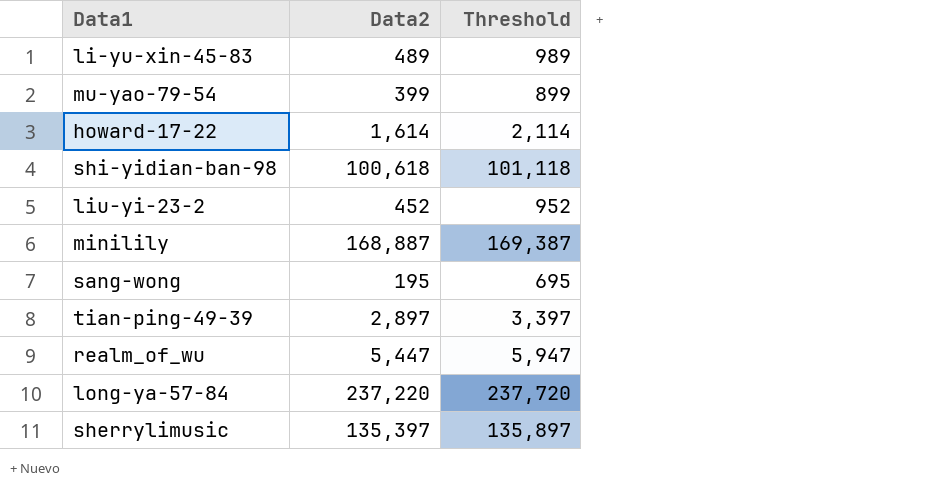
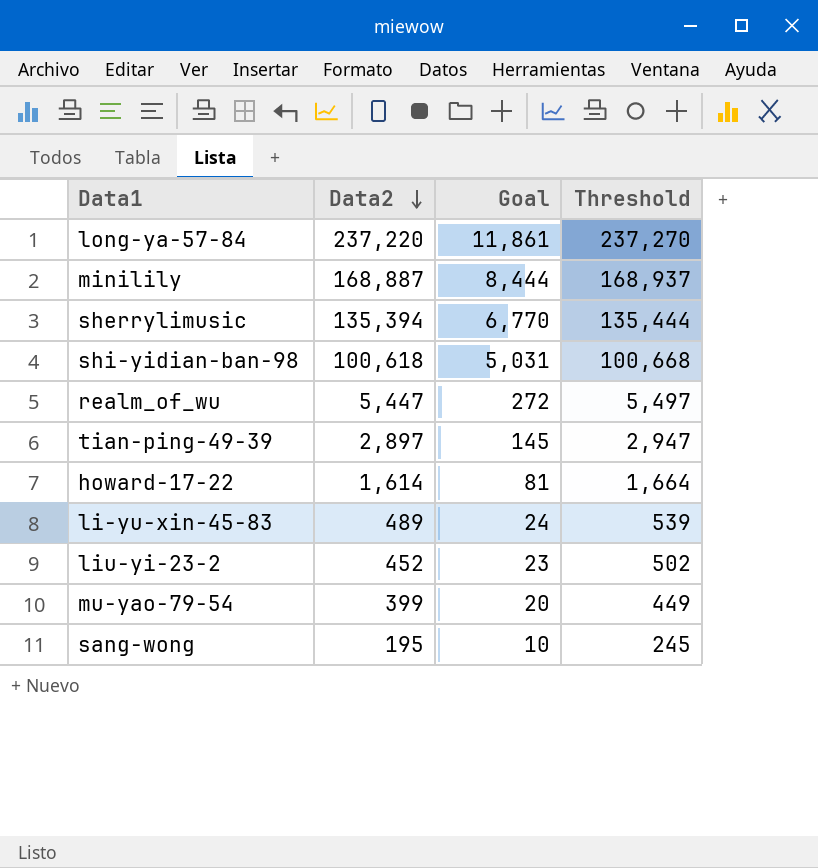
row order: none -> Data2 descending
column Goal | formula: none -> [Data2] * 0.05
column Threshold | formula: [Data2] + 500 -> [Data2] + 50
sherrylimusic | Data2: 135,397 -> 135,394

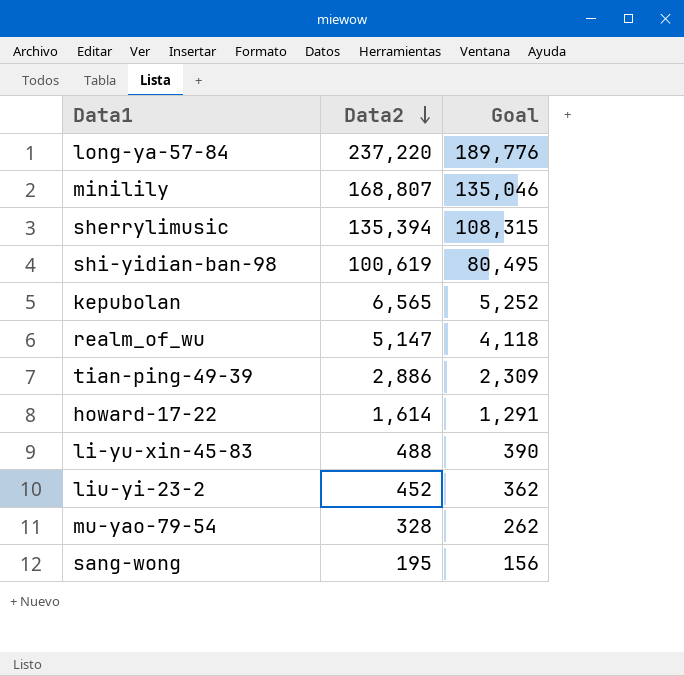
column Threshold | formula: [Data2] + 50 -> none
column Goal | formula: [Data2] * 0.05 -> [Data2] * 0.8
minilily | Data2: 168,887 -> 168,807
shi-yidian-ban-98 | Data2: 100,618 -> 100,619
row kepubolan: none -> 6,565 | 5,252
realm_of_wu | Data2: 5,447 -> 5,147
tian-ping-49-39 | Data2: 2,897 -> 2,886
li-yu-xin-45-83 | Data2: 489 -> 488
mu-yao-79-54 | Data2: 399 -> 328

